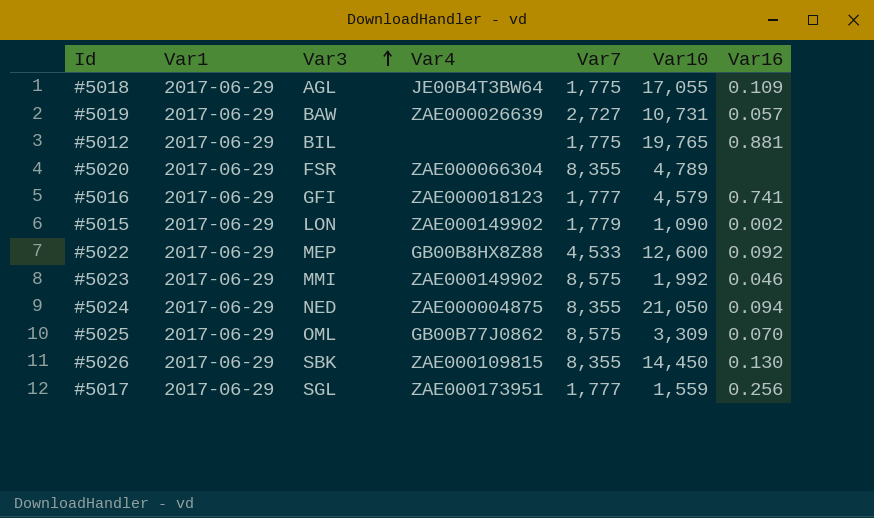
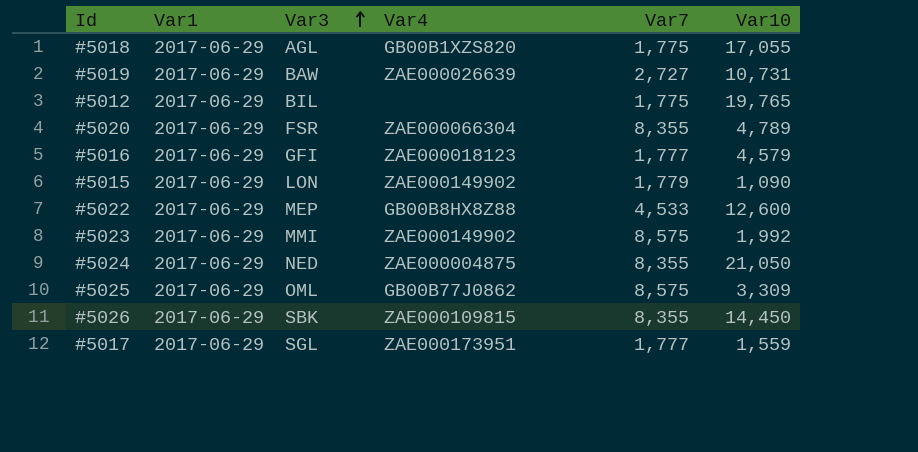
column Var16 | position: 7 -> none
#5018 | Var4: JE00B4T3BW64 -> GB00B1XZS820

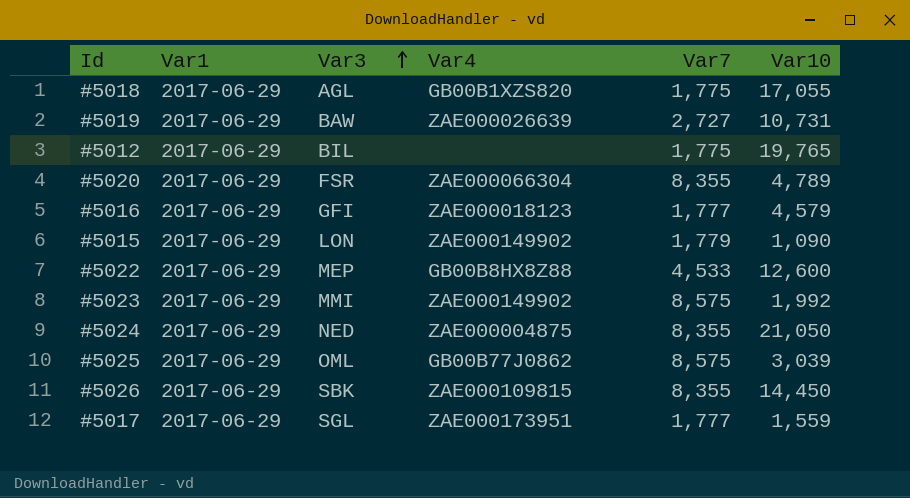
#5025 | Var10: 3,309 -> 3,039

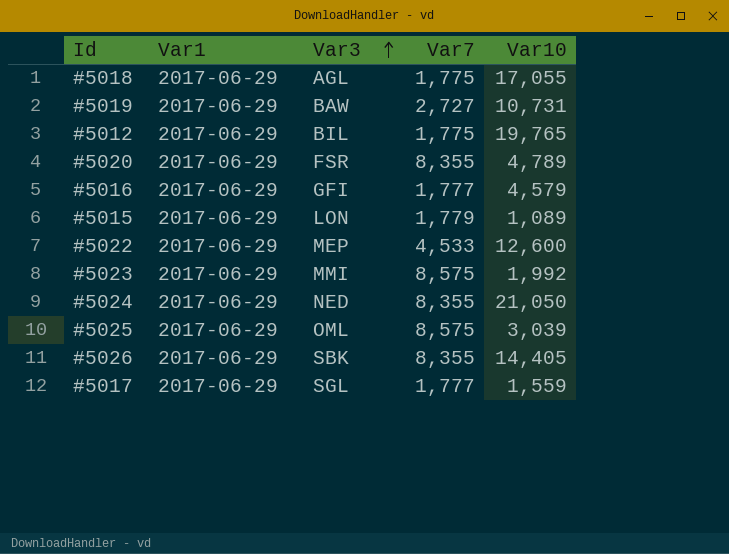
column Var4 | position: 4 -> none
#5015 | Var10: 1,090 -> 1,089
#5026 | Var10: 14,450 -> 14,405

